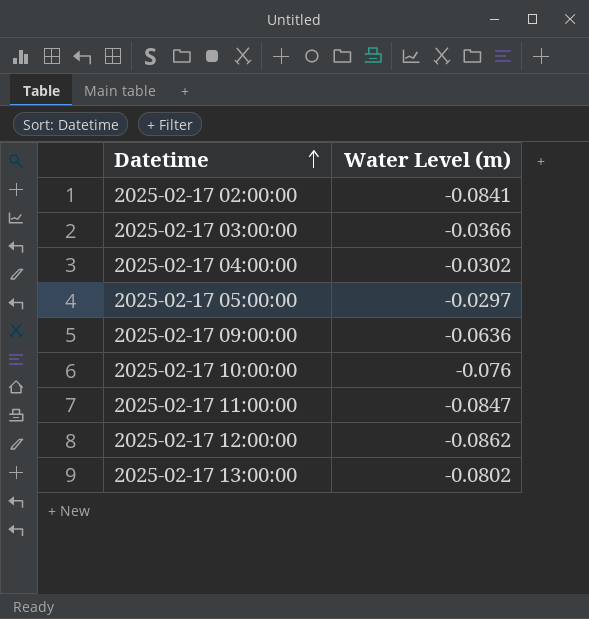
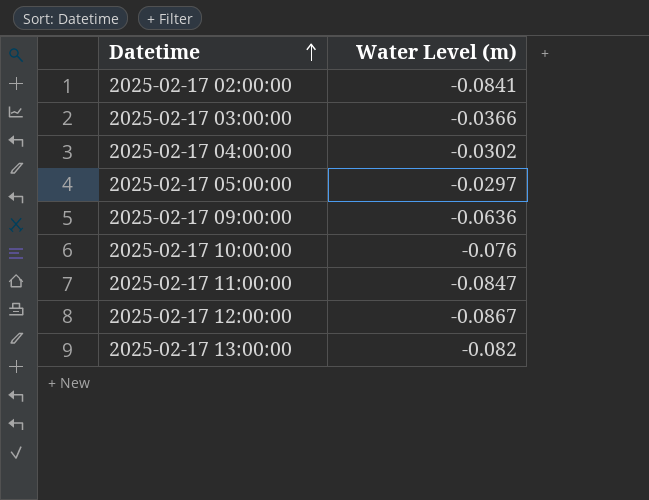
2025-02-17 12:00:00 | Water Level (m): -0.0862 -> -0.0867
2025-02-17 13:00:00 | Water Level (m): -0.0802 -> -0.082

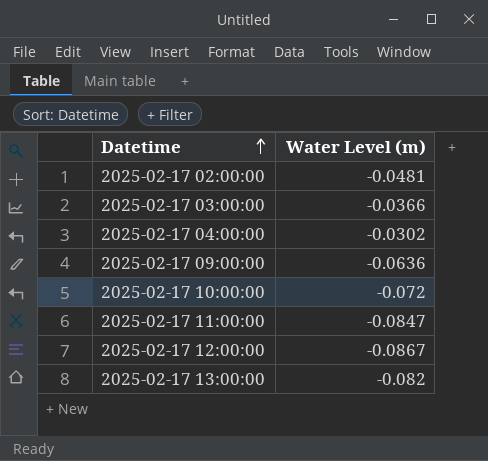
row 2025-02-17 05:00:00: -0.0297 -> none
2025-02-17 02:00:00 | Water Level (m): -0.0841 -> -0.0481
2025-02-17 10:00:00 | Water Level (m): -0.076 -> -0.072

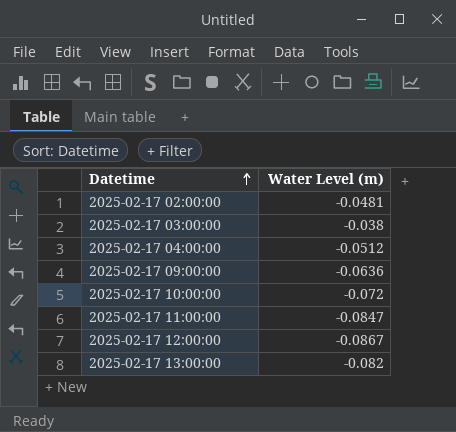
2025-02-17 03:00:00 | Water Level (m): -0.0366 -> -0.038
2025-02-17 04:00:00 | Water Level (m): -0.0302 -> -0.0512

